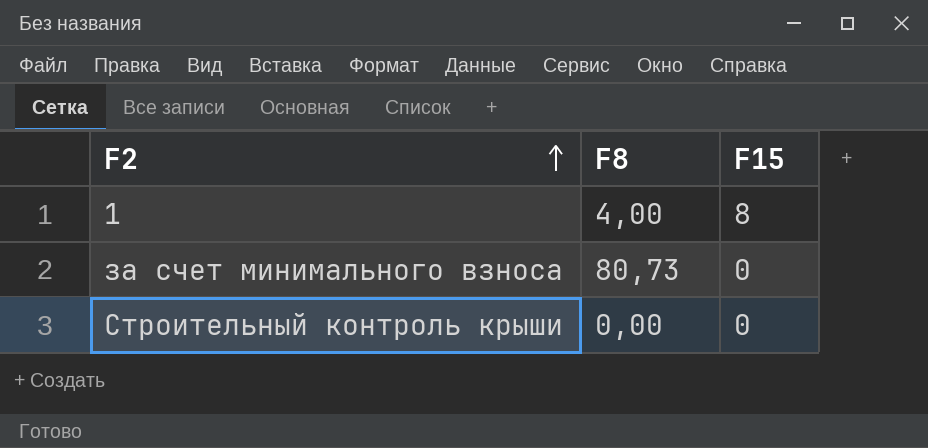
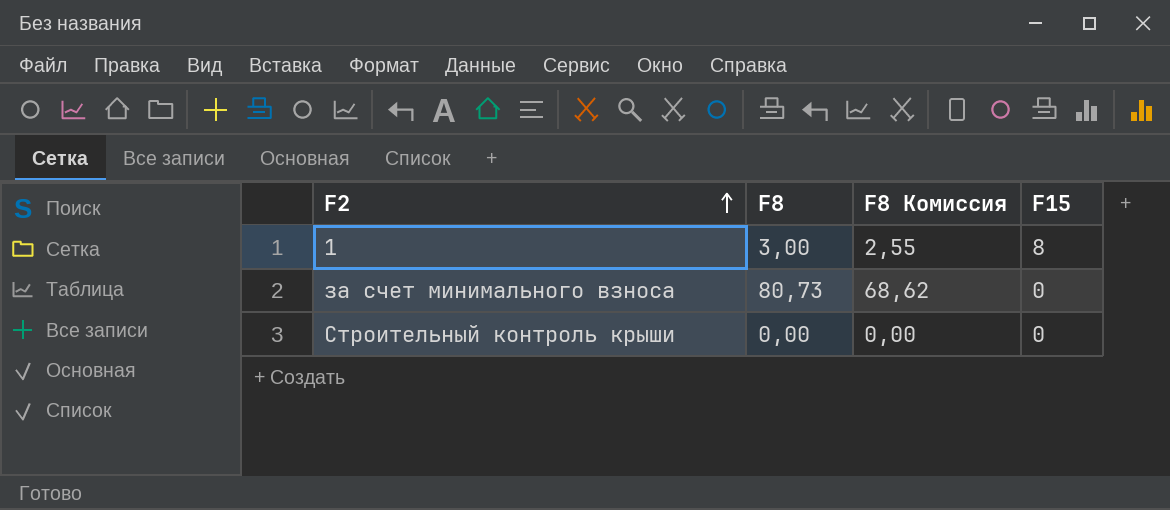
column F8 Комиссия | formula: none -> [F8] * 0,85
1 | F8: 4,00 -> 3,00

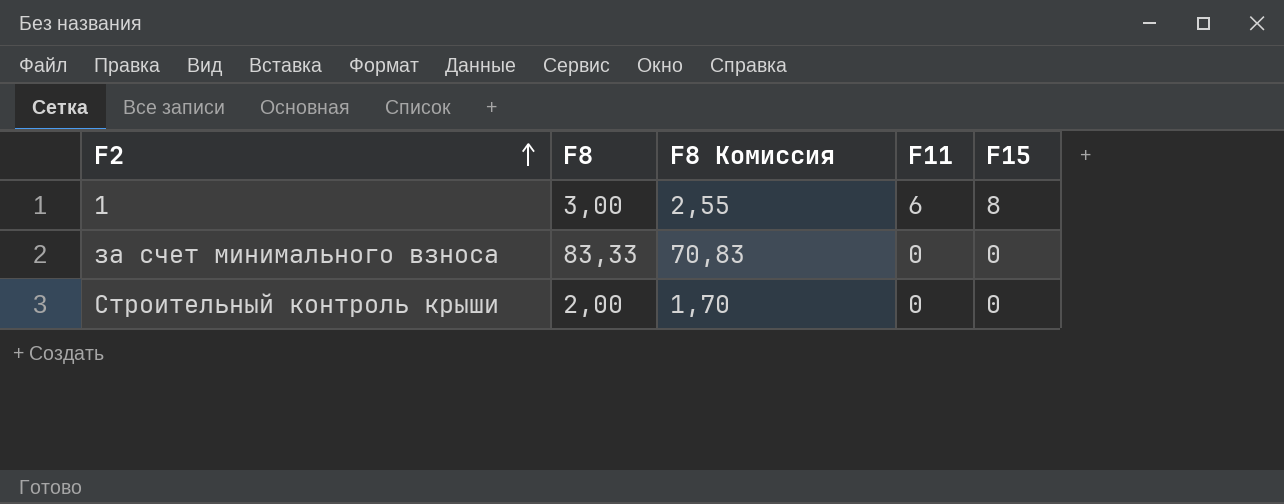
column F11 | position: none -> 4
за счет минимального взноса | F8: 80,73 -> 83,33
за счет минимального взноса | F8 Комиссия: 68,62 -> 70,83
Строительный контроль крыши | F8: 0,00 -> 2,00
Строительный контроль крыши | F8 Комиссия: 0,00 -> 1,70

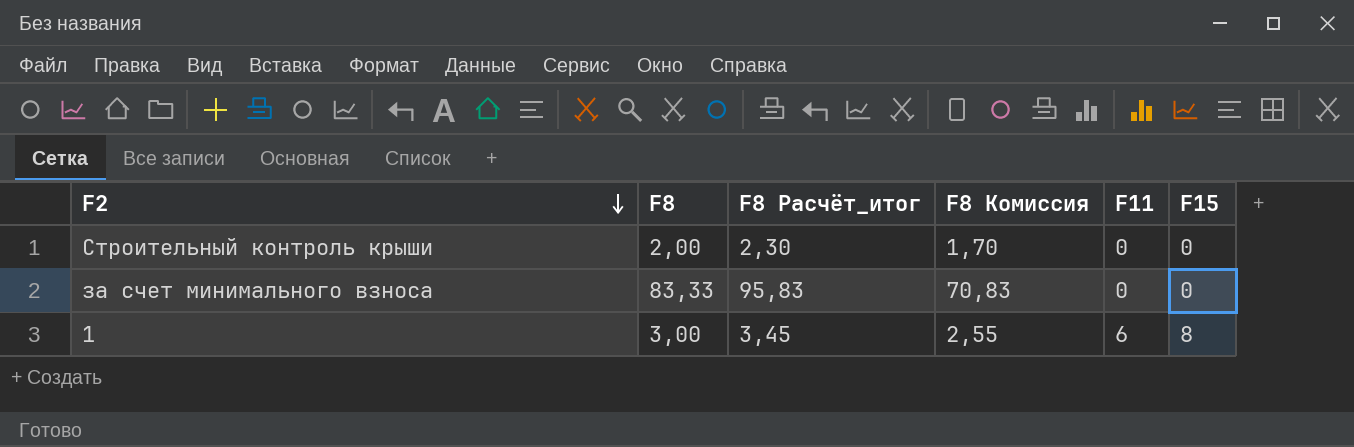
row order: F2 ascending -> F2 descending
column F8 Расчёт_итог | formula: none -> [F8] * 1,15

